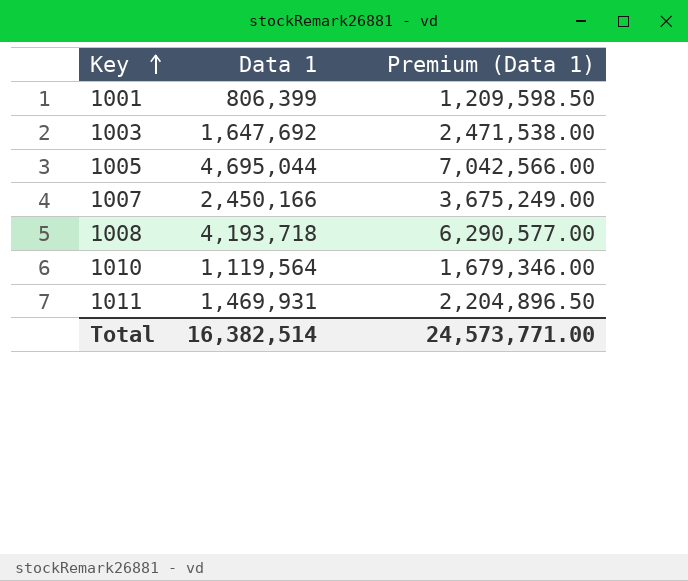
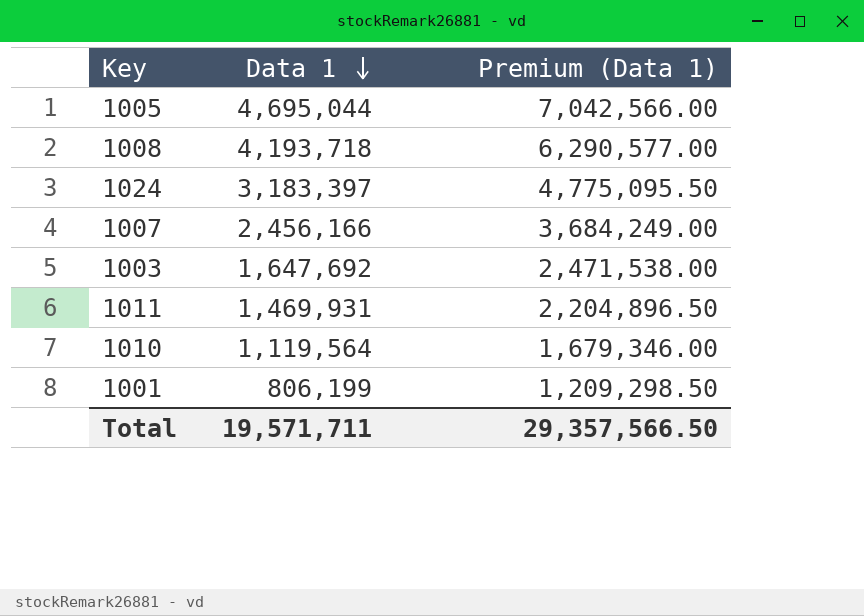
row order: Key ascending -> Data 1 descending
row 1024: none -> 3,183,397 | 4,775,095.50
1007 | Data 1: 2,450,166 -> 2,456,166
1007 | Premium (Data 1): 3,675,249.00 -> 3,684,249.00
1001 | Data 1: 806,399 -> 806,199
1001 | Premium (Data 1): 1,209,598.50 -> 1,209,298.50
Total | Data 1: 16,382,514 -> 19,571,711
Total | Premium (Data 1): 24,573,771.00 -> 29,357,566.50

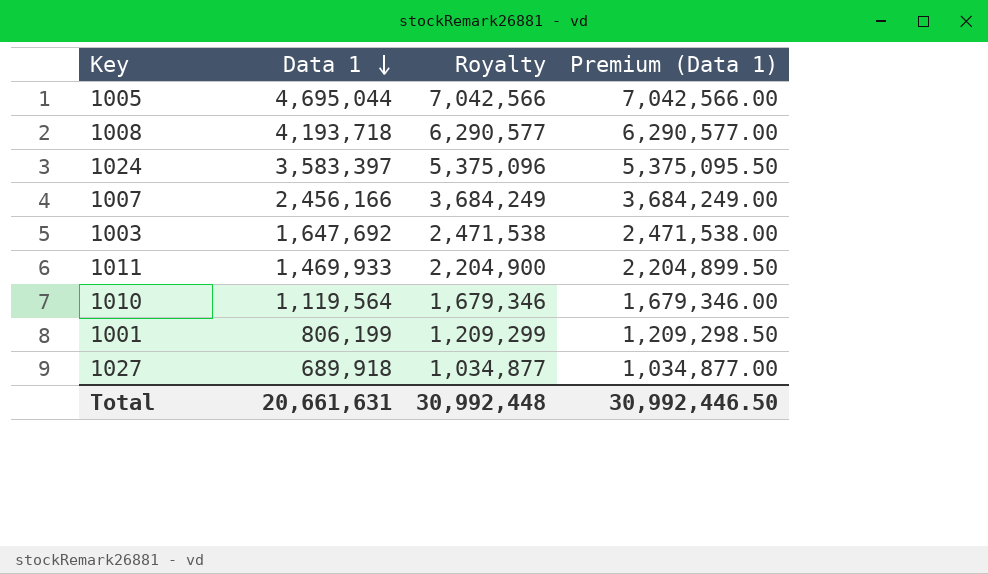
column Royalty | formula: none -> [Data 1] * 1.5
1024 | Data 1: 3,183,397 -> 3,583,397
1024 | Premium (Data 1): 4,775,095.50 -> 5,375,095.50
1011 | Data 1: 1,469,931 -> 1,469,933
1011 | Premium (Data 1): 2,204,896.50 -> 2,204,899.50
row 1027: none -> 689,918 | 1,034,877 | 1,034,877.00
Total | Data 1: 19,571,711 -> 20,661,631
Total | Premium (Data 1): 29,357,566.50 -> 30,992,446.50

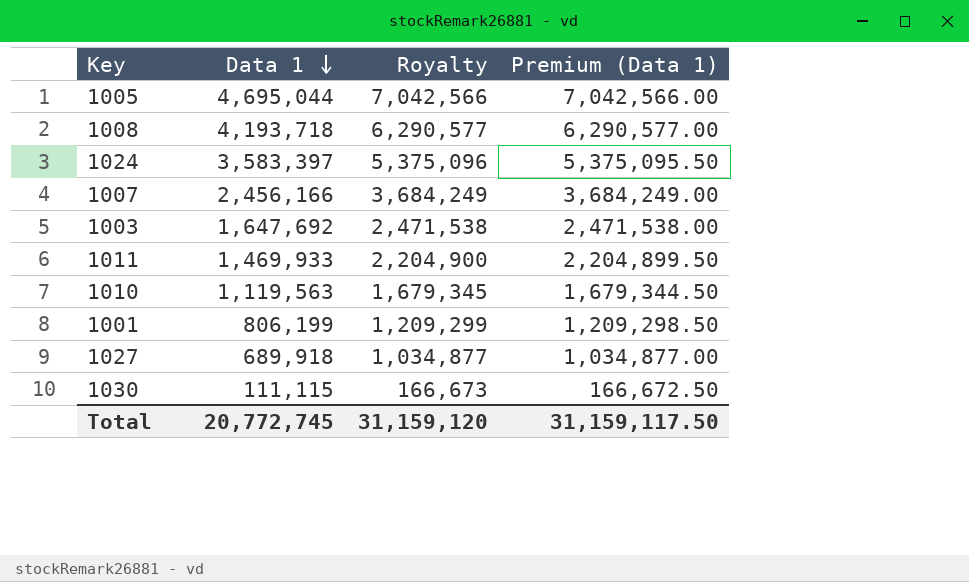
1010 | Data 1: 1,119,564 -> 1,119,563
1010 | Royalty: 1,679,346 -> 1,679,345
1010 | Premium (Data 1): 1,679,346.00 -> 1,679,344.50
row 1030: none -> 111,115 | 166,673 | 166,672.50
Total | Data 1: 20,661,631 -> 20,772,745
Total | Royalty: 30,992,448 -> 31,159,120
Total | Premium (Data 1): 30,992,446.50 -> 31,159,117.50

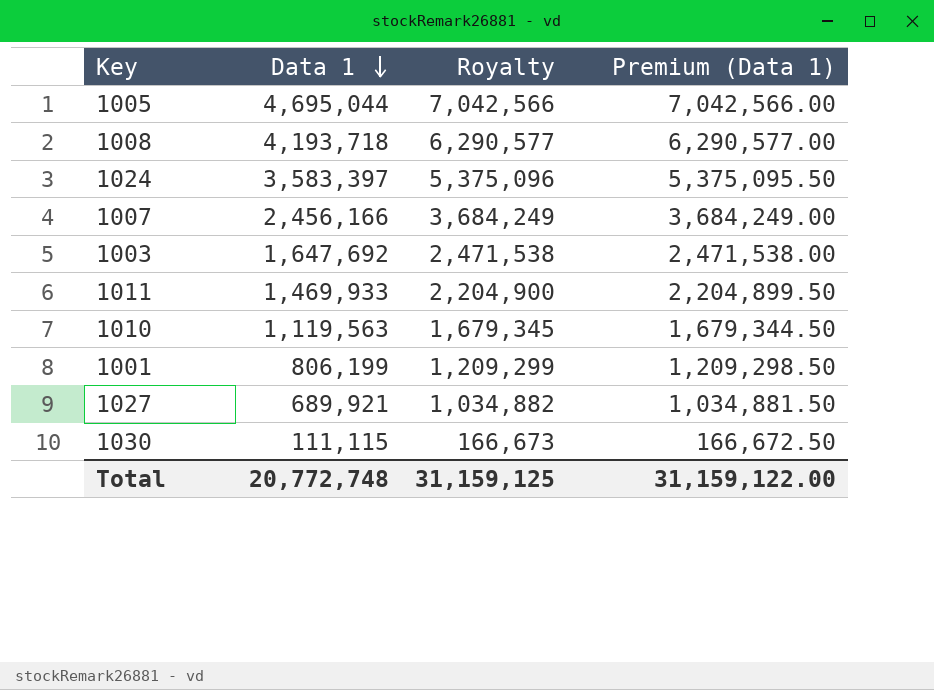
1027 | Data 1: 689,918 -> 689,921
1027 | Royalty: 1,034,877 -> 1,034,882
1027 | Premium (Data 1): 1,034,877.00 -> 1,034,881.50
Total | Data 1: 20,772,745 -> 20,772,748
Total | Royalty: 31,159,120 -> 31,159,125
Total | Premium (Data 1): 31,159,117.50 -> 31,159,122.00

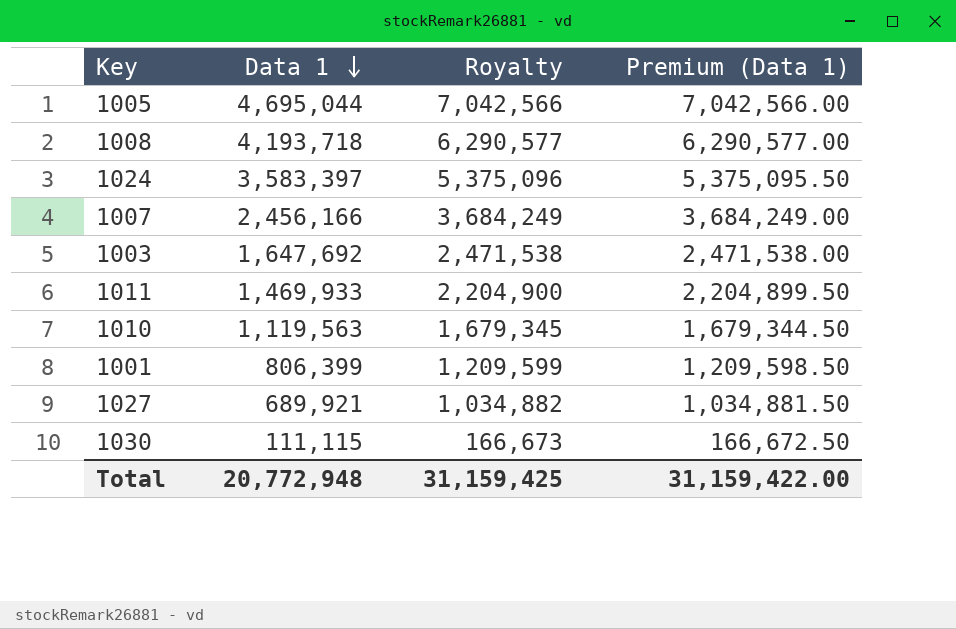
1001 | Data 1: 806,199 -> 806,399
1001 | Royalty: 1,209,299 -> 1,209,599
1001 | Premium (Data 1): 1,209,298.50 -> 1,209,598.50
Total | Data 1: 20,772,748 -> 20,772,948
Total | Royalty: 31,159,125 -> 31,159,425
Total | Premium (Data 1): 31,159,122.00 -> 31,159,422.00

